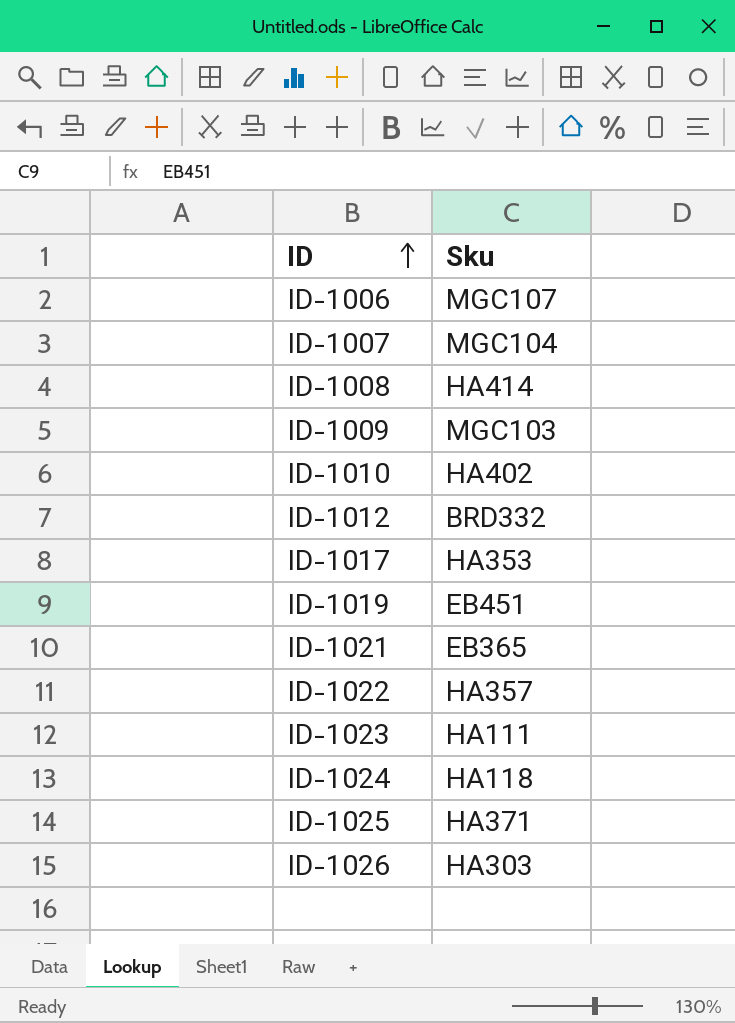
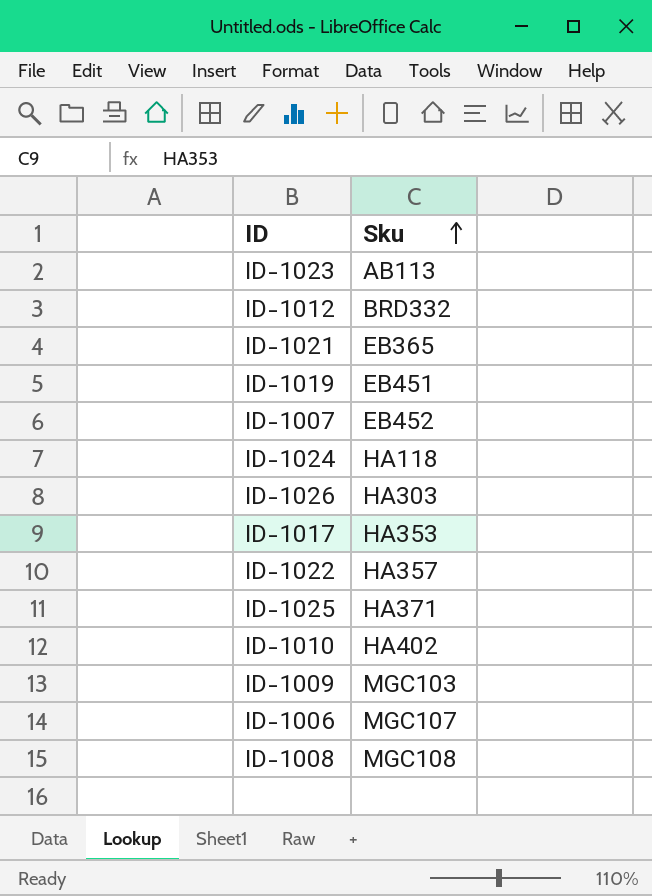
row order: ID ascending -> Sku ascending
ID-1023 | Sku: HA111 -> AB113
ID-1007 | Sku: MGC104 -> EB452
ID-1008 | Sku: HA414 -> MGC108

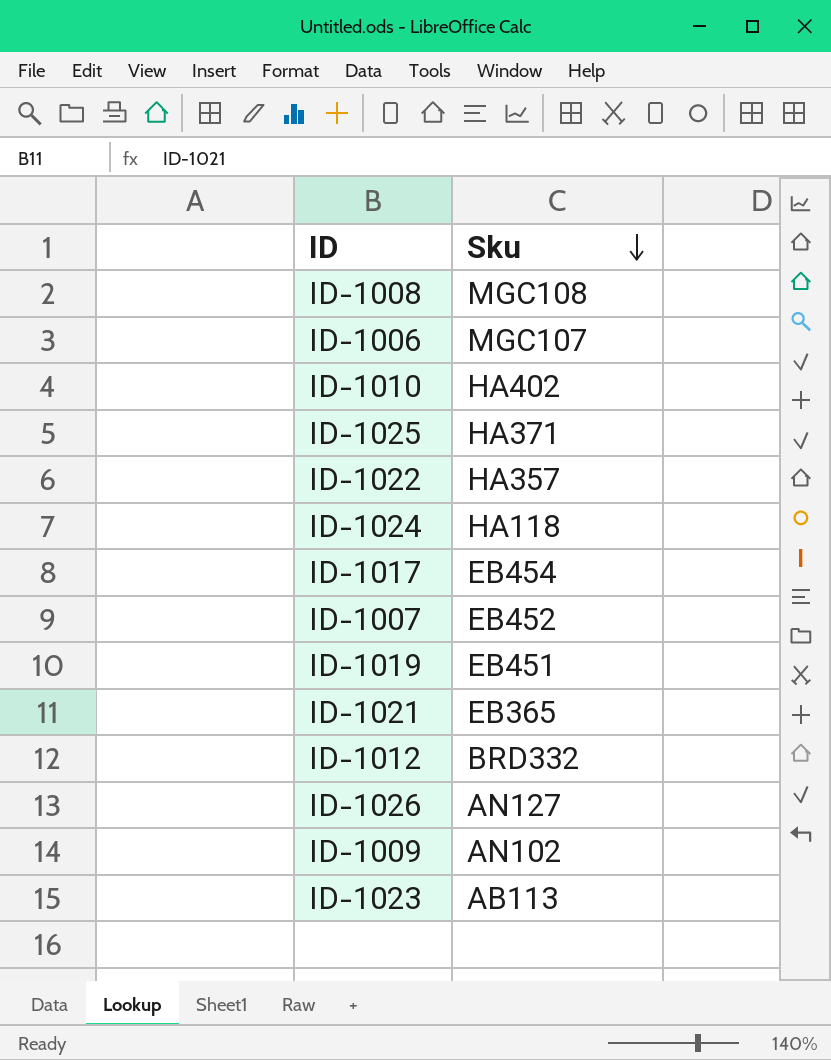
row order: Sku ascending -> Sku descending
ID-1017 | Sku: HA353 -> EB454
ID-1026 | Sku: HA303 -> AN127
ID-1009 | Sku: MGC103 -> AN102

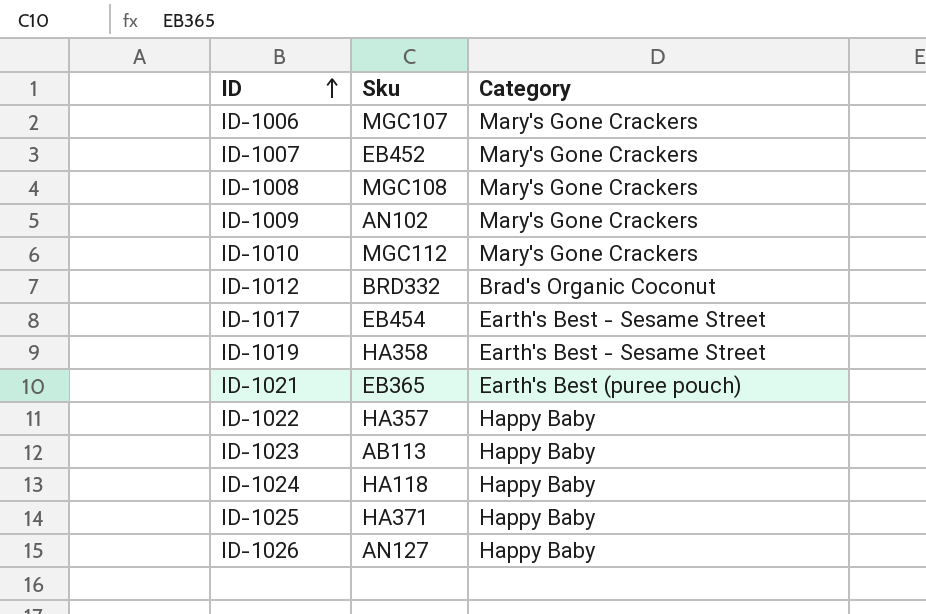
row order: Sku descending -> ID ascending
column Category | position: none -> 3
ID-1010 | Sku: HA402 -> MGC112
ID-1019 | Sku: EB451 -> HA358

